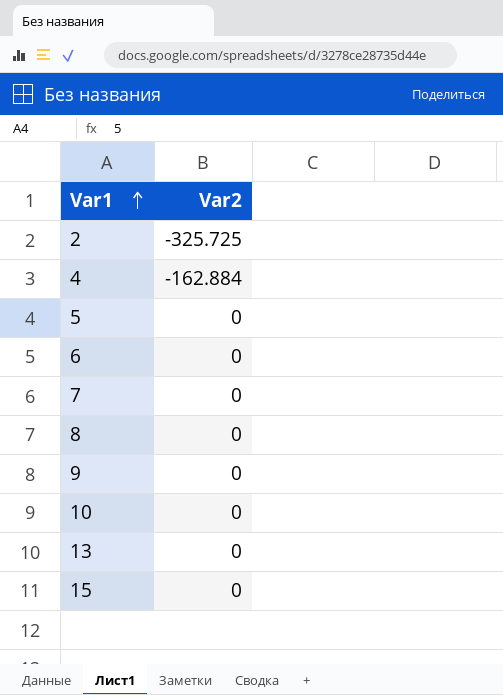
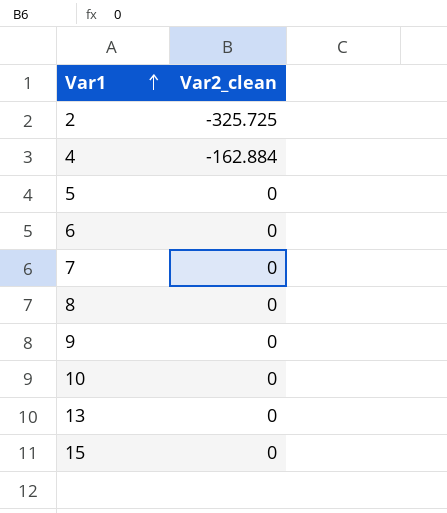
column name: Var2 -> Var2_clean

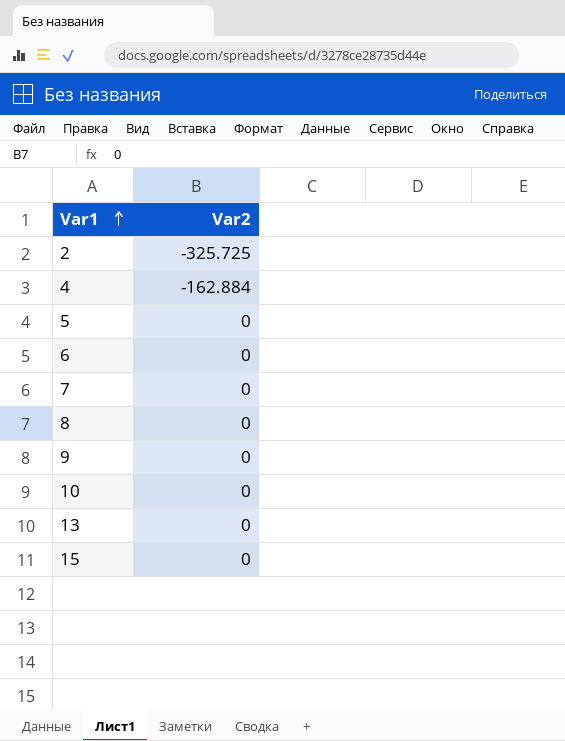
column name: Var2_clean -> Var2

